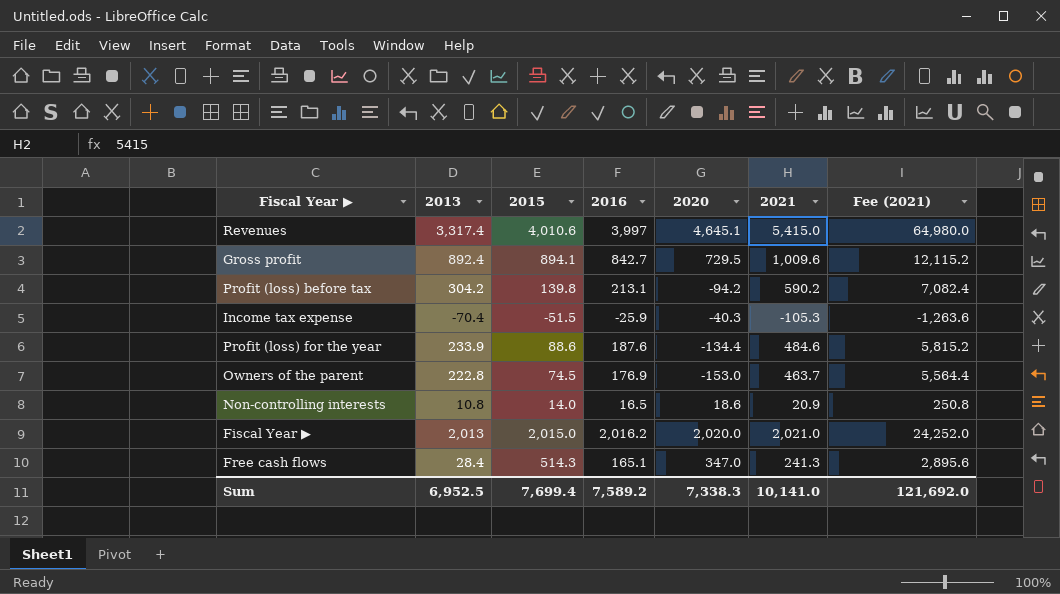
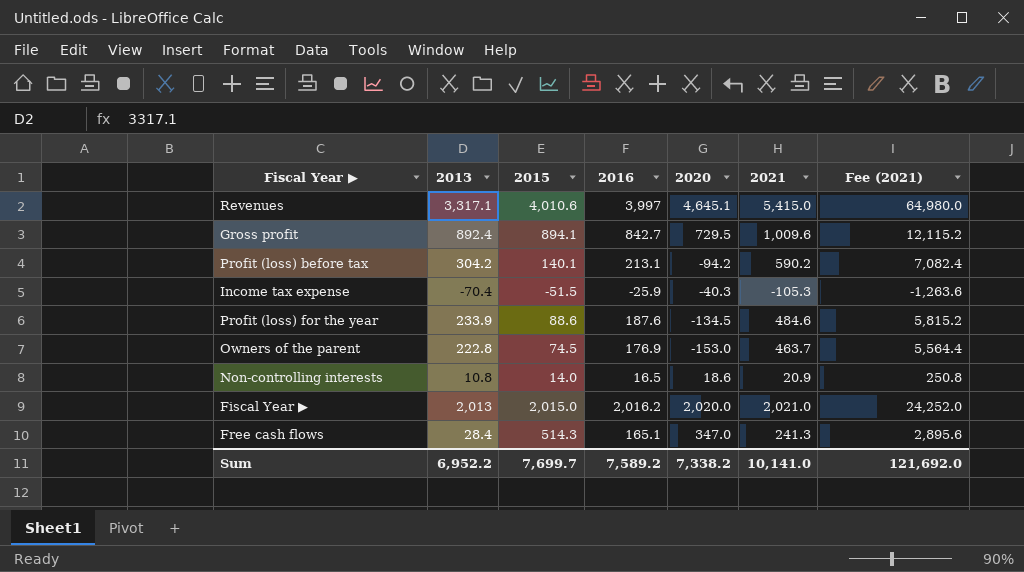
Revenues | 2013: 3,317.4 -> 3,317.1
Profit (loss) before tax | 2015: 139.8 -> 140.1
Profit (loss) for the year | 2020: -134.4 -> -134.5
Sum | 2013: 6,952.5 -> 6,952.2
Sum | 2015: 7,699.4 -> 7,699.7
Sum | 2020: 7,338.3 -> 7,338.2

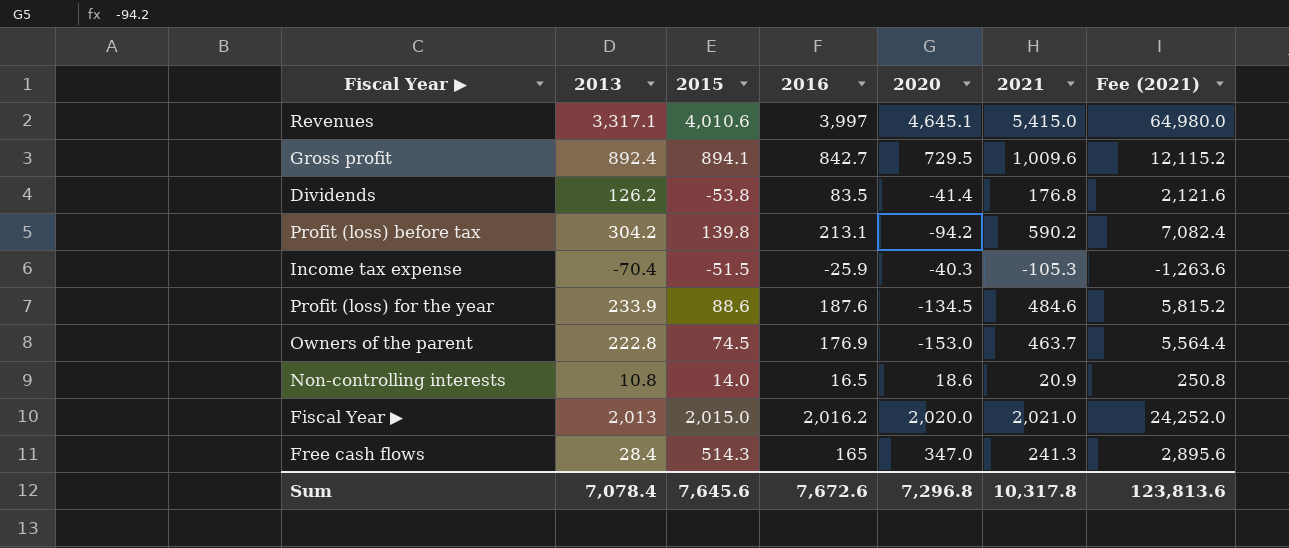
row Dividends: none -> 126.2 | -53.8 | 83.5 | -41.4 | 176.8 | 2,121.6
Profit (loss) before tax | 2015: 140.1 -> 139.8
Free cash flows | 2016: 165.1 -> 165
Sum | 2013: 6,952.2 -> 7,078.4
Sum | 2015: 7,699.7 -> 7,645.6
Sum | 2016: 7,589.2 -> 7,672.6
Sum | 2020: 7,338.2 -> 7,296.8
Sum | 2021: 10,141.0 -> 10,317.8
Sum | Fee (2021): 121,692.0 -> 123,813.6

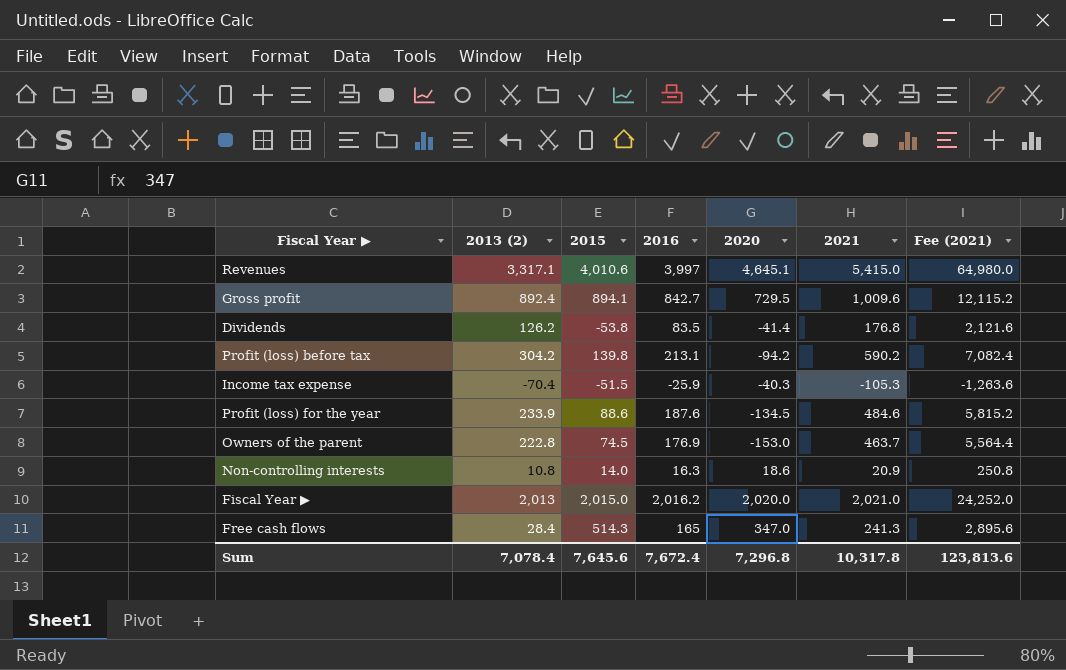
column name: 2013 -> 2013 (2)
Non-controlling interests | 2016: 16.5 -> 16.3
Sum | 2016: 7,672.6 -> 7,672.4

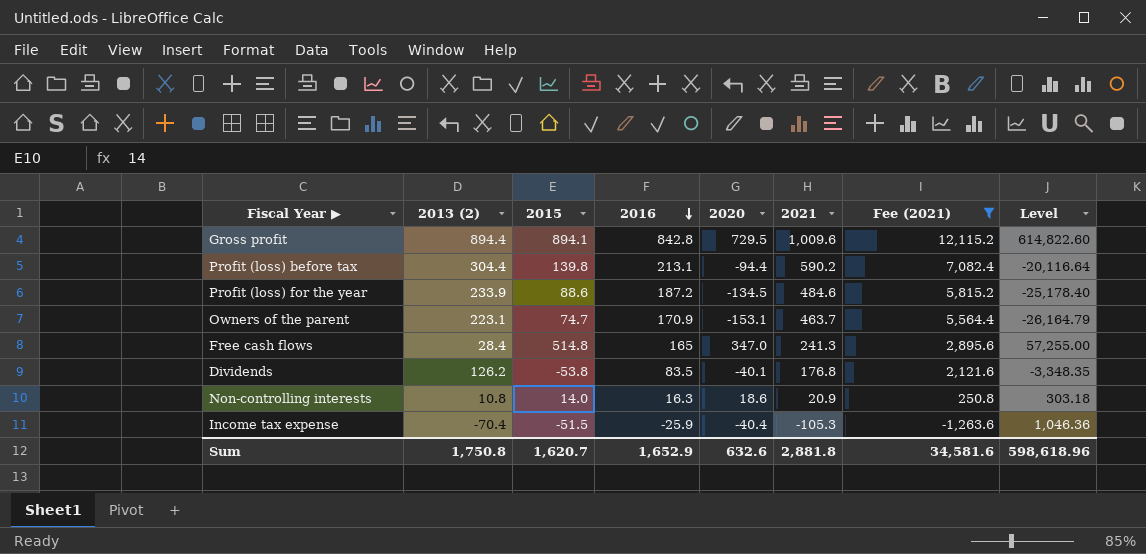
filter: none -> Fee (2021) <= 12,115.2
row order: none -> 2016 descending
column Level | formula: none -> [2016] * [2020]
Gross profit | 2013 (2): 892.4 -> 894.4
Gross profit | 2016: 842.7 -> 842.8
Profit (loss) before tax | 2013 (2): 304.2 -> 304.4
Profit (loss) before tax | 2020: -94.2 -> -94.4
Profit (loss) for the year | 2016: 187.6 -> 187.2
Owners of the parent | 2013 (2): 222.8 -> 223.1
Owners of the parent | 2015: 74.5 -> 74.7
Owners of the parent | 2016: 176.9 -> 170.9
Owners of the parent | 2020: -153.0 -> -153.1
Free cash flows | 2015: 514.3 -> 514.8
Dividends | 2020: -41.4 -> -40.1
Income tax expense | 2020: -40.3 -> -40.4
Sum | 2013 (2): 7,078.4 -> 1,750.8
Sum | 2015: 7,645.6 -> 1,620.7
Sum | 2016: 7,672.4 -> 1,652.9
Sum | 2020: 7,296.8 -> 632.6
Sum | 2021: 10,317.8 -> 2,881.8
Sum | Fee (2021): 123,813.6 -> 34,581.6

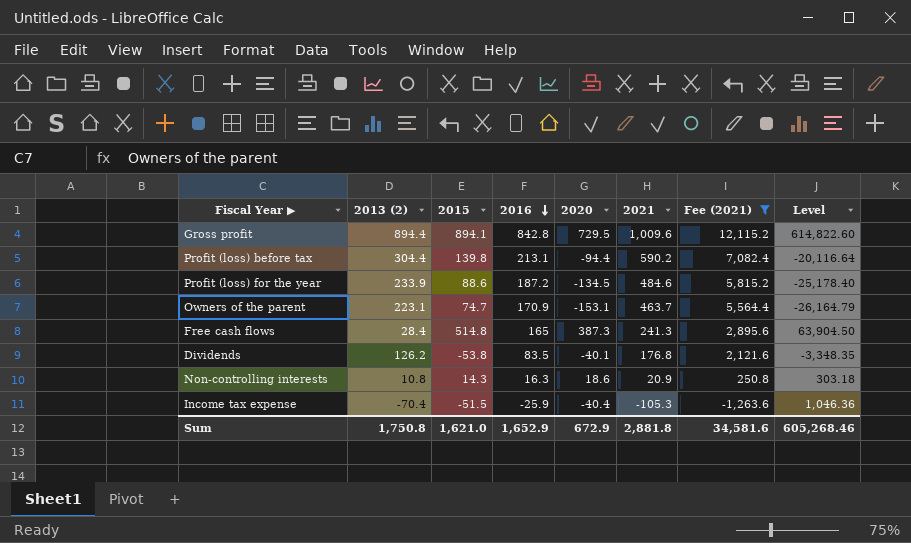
Free cash flows | 2020: 347.0 -> 387.3
Free cash flows | Level: 57,255.00 -> 63,904.50
Non-controlling interests | 2015: 14.0 -> 14.3
Sum | 2015: 1,620.7 -> 1,621.0
Sum | 2020: 632.6 -> 672.9
Sum | Level: 598,618.96 -> 605,268.46

